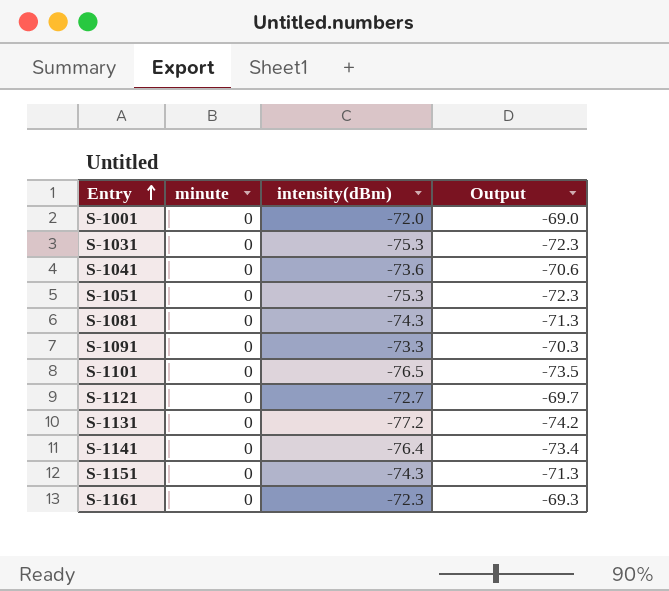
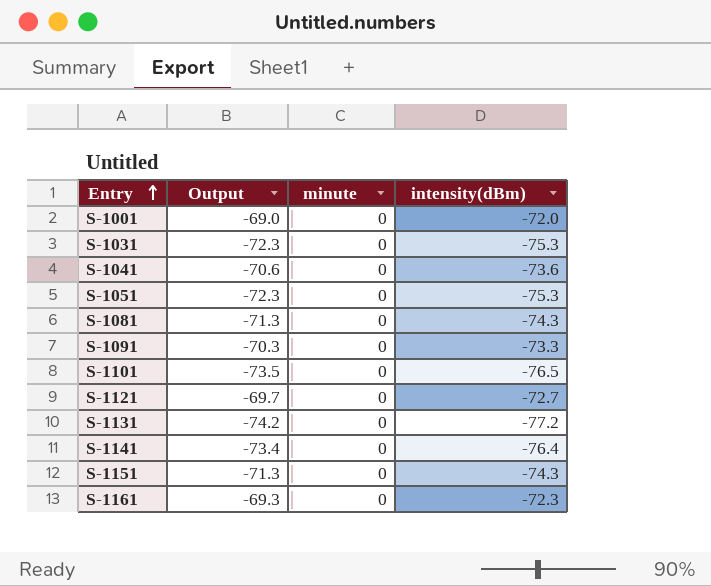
column Output | position: 4 -> 2

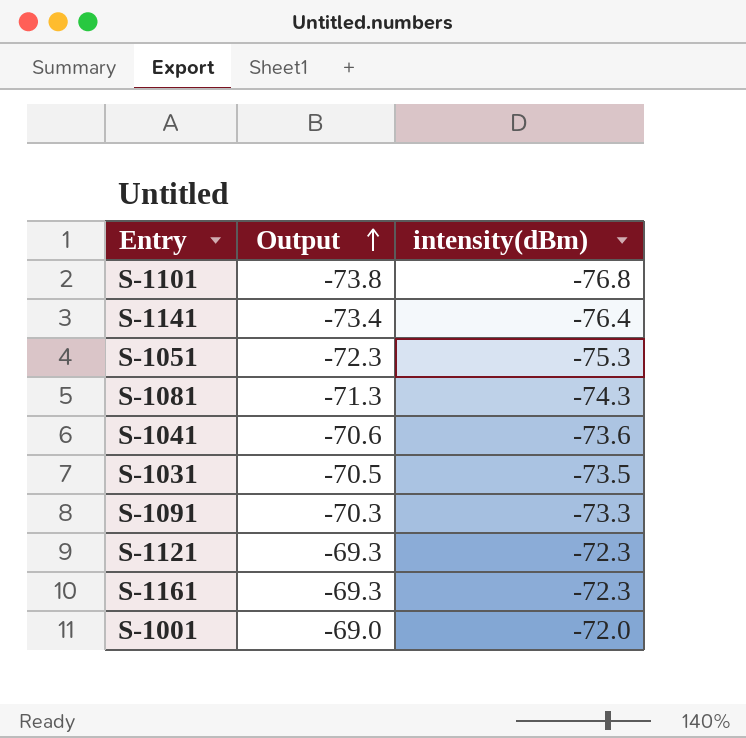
row order: Entry ascending -> Output ascending
column minute | position: 3 -> none
row S-1131: -74.2 | 0 | -77.2 -> none
row S-1151: -71.3 | 0 | -74.3 -> none
S-1101 | Output: -73.5 -> -73.8
S-1101 | intensity(dBm): -76.5 -> -76.8
S-1031 | Output: -72.3 -> -70.5
S-1031 | intensity(dBm): -75.3 -> -73.5
S-1121 | Output: -69.7 -> -69.3
S-1121 | intensity(dBm): -72.7 -> -72.3

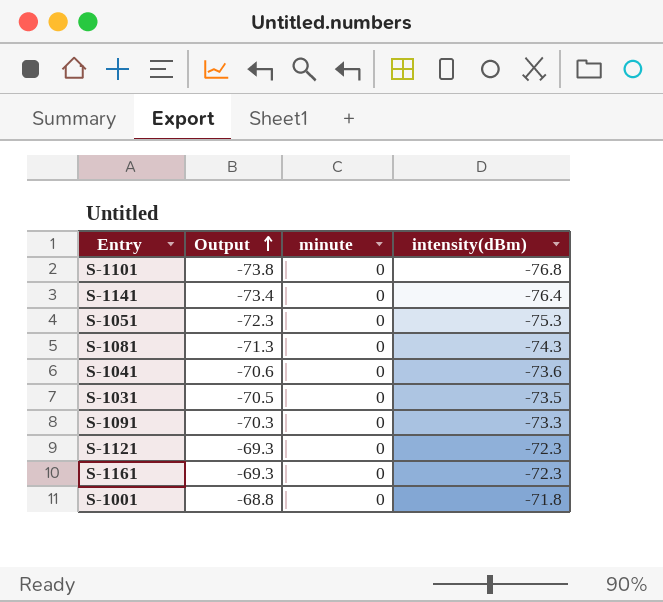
column minute | position: none -> 3
S-1001 | Output: -69.0 -> -68.8
S-1001 | intensity(dBm): -72.0 -> -71.8

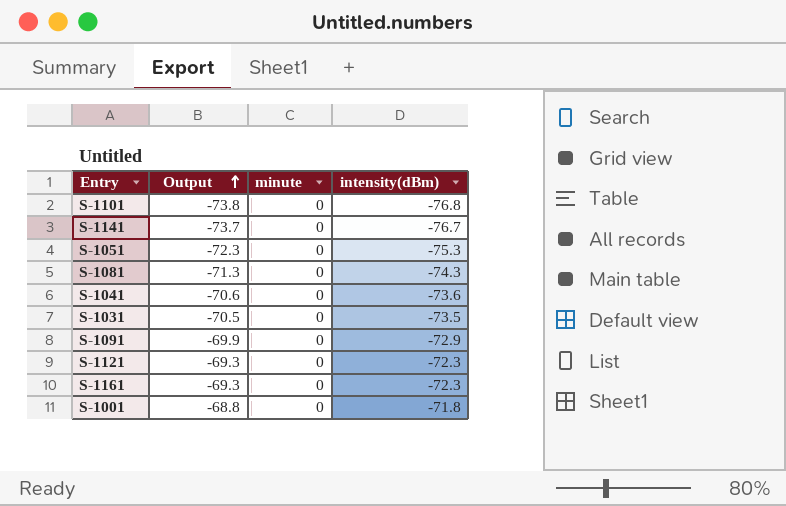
S-1141 | Output: -73.4 -> -73.7
S-1141 | intensity(dBm): -76.4 -> -76.7
S-1091 | Output: -70.3 -> -69.9
S-1091 | intensity(dBm): -73.3 -> -72.9

